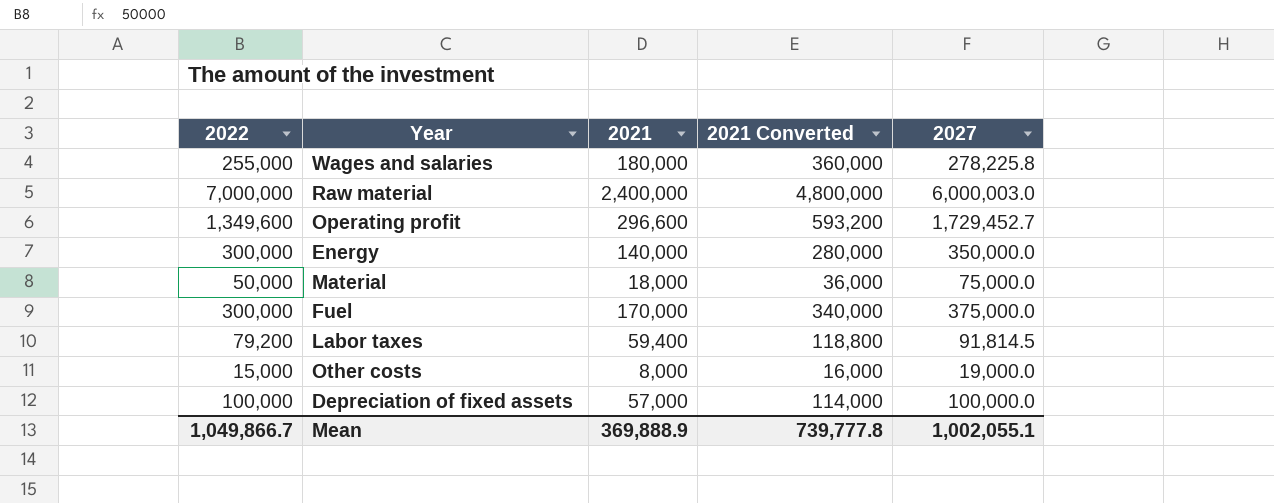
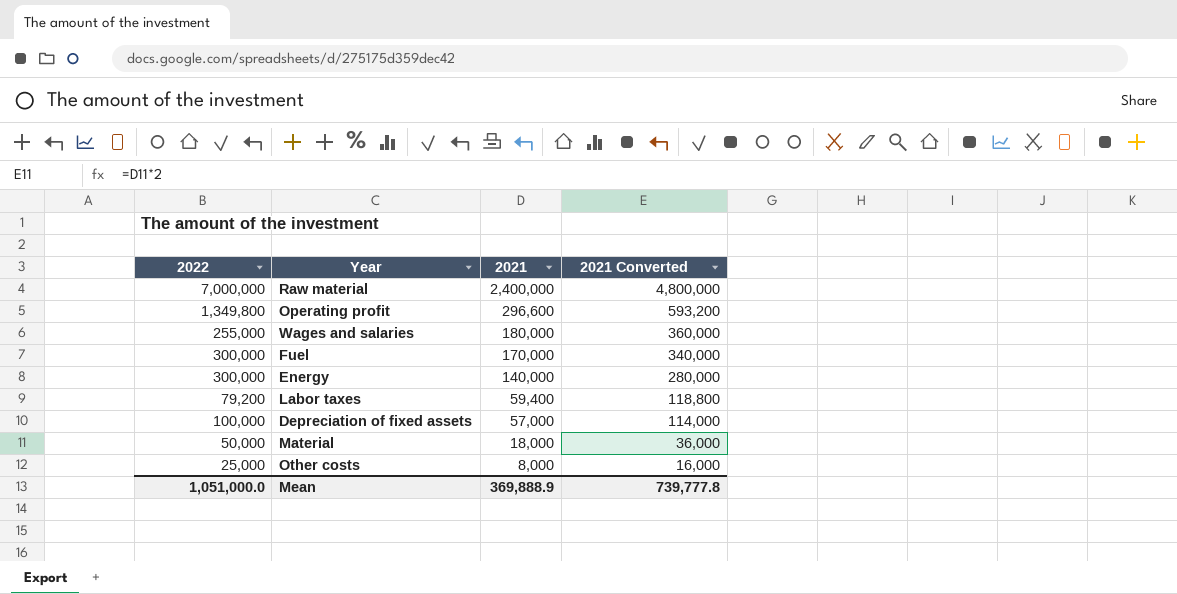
row order: none -> 2021 descending
column 2027 | position: 5 -> none
Operating profit | 2022: 1,349,600 -> 1,349,800
Other costs | 2022: 15,000 -> 25,000
Mean | 2022: 1,049,866.7 -> 1,051,000.0

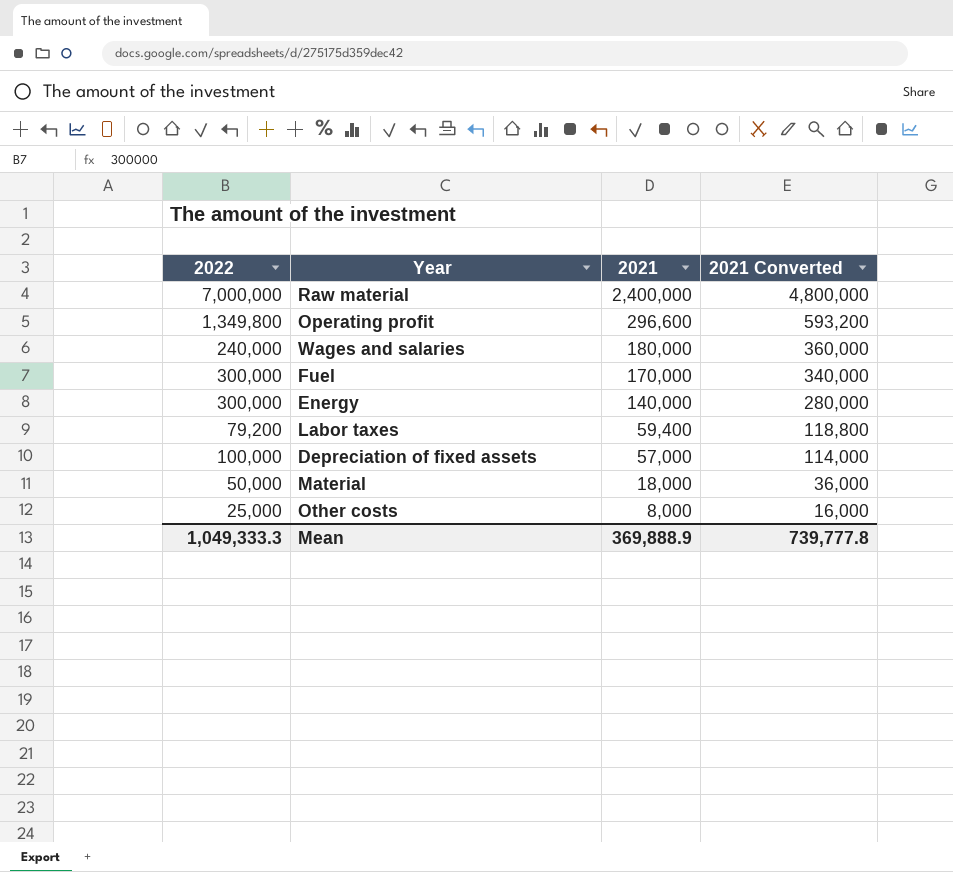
Wages and salaries | 2022: 255,000 -> 240,000
Mean | 2022: 1,051,000.0 -> 1,049,333.3

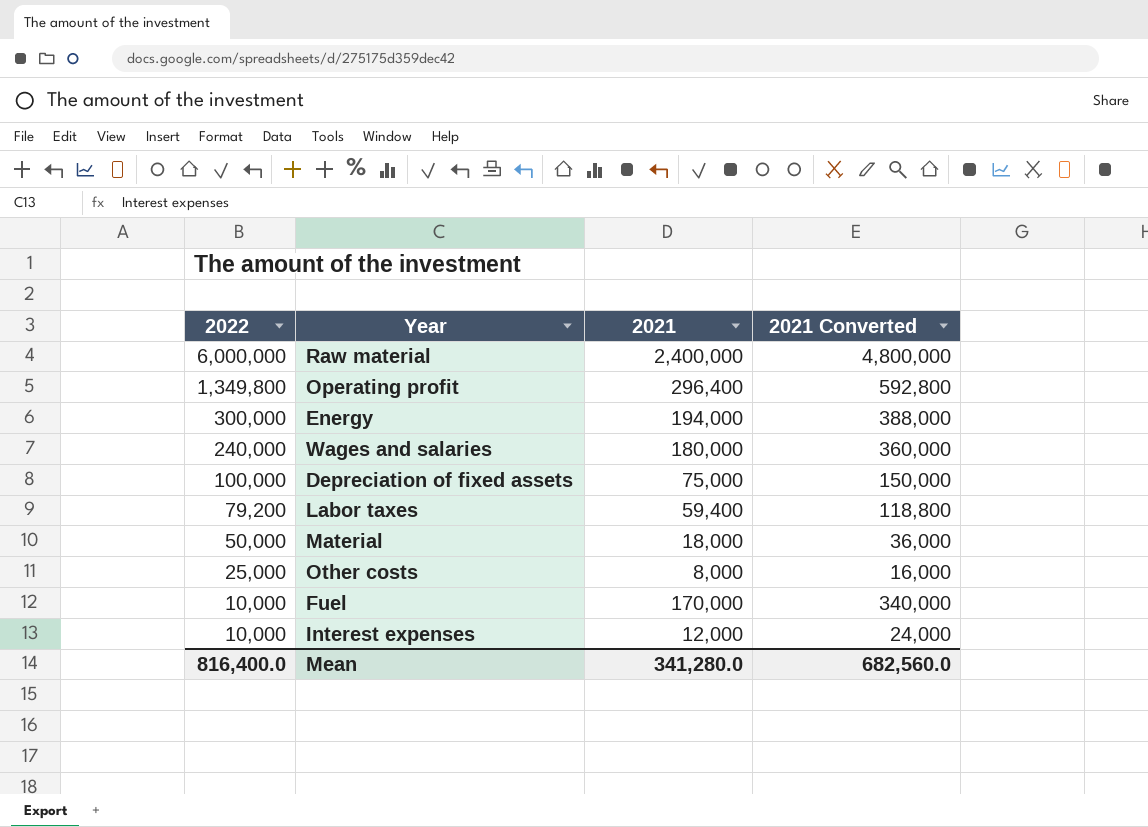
row order: 2021 descending -> 2022 descending
Raw material | 2022: 7,000,000 -> 6,000,000
Operating profit | 2021: 296,600 -> 296,400
Operating profit | 2021 Converted: 593,200 -> 592,800
Energy | 2021: 140,000 -> 194,000
Energy | 2021 Converted: 280,000 -> 388,000
Depreciation of fixed assets | 2021: 57,000 -> 75,000
Depreciation of fixed assets | 2021 Converted: 114,000 -> 150,000
Fuel | 2022: 300,000 -> 10,000
row Interest expenses: none -> 10,000 | 12,000 | 24,000
Mean | 2022: 1,049,333.3 -> 816,400.0
Mean | 2021: 369,888.9 -> 341,280.0
Mean | 2021 Converted: 739,777.8 -> 682,560.0

